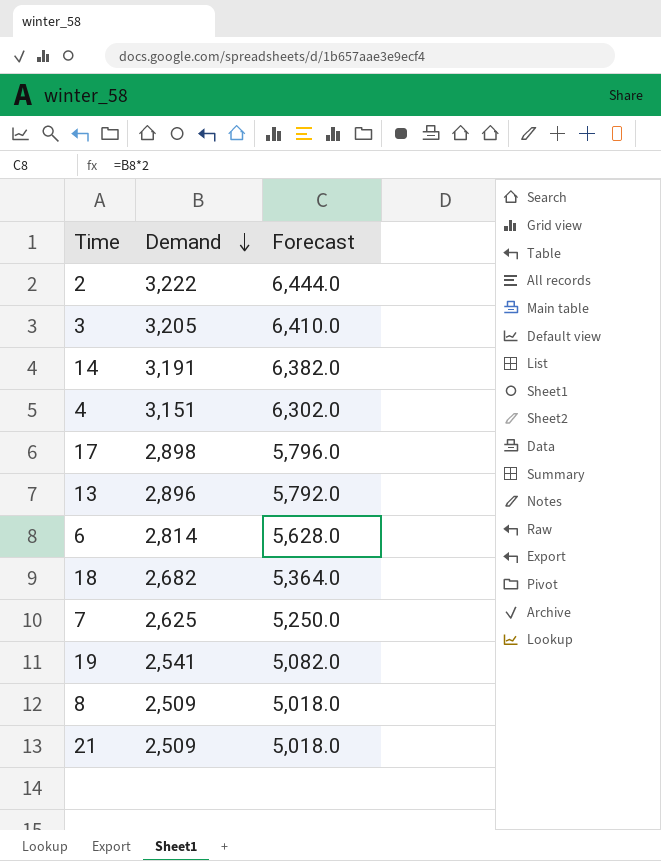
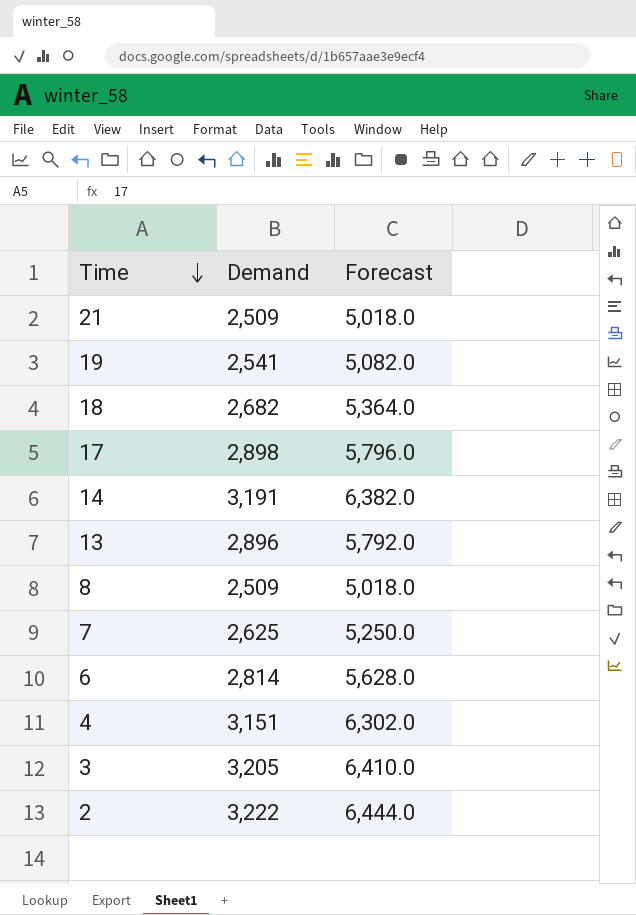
row order: Demand descending -> Time descending

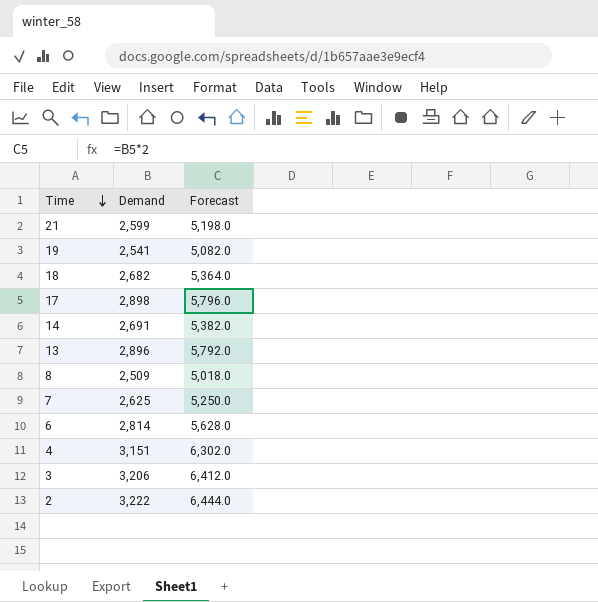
21 | Demand: 2,509 -> 2,599
21 | Forecast: 5,018.0 -> 5,198.0
14 | Demand: 3,191 -> 2,691
14 | Forecast: 6,382.0 -> 5,382.0
3 | Demand: 3,205 -> 3,206
3 | Forecast: 6,410.0 -> 6,412.0

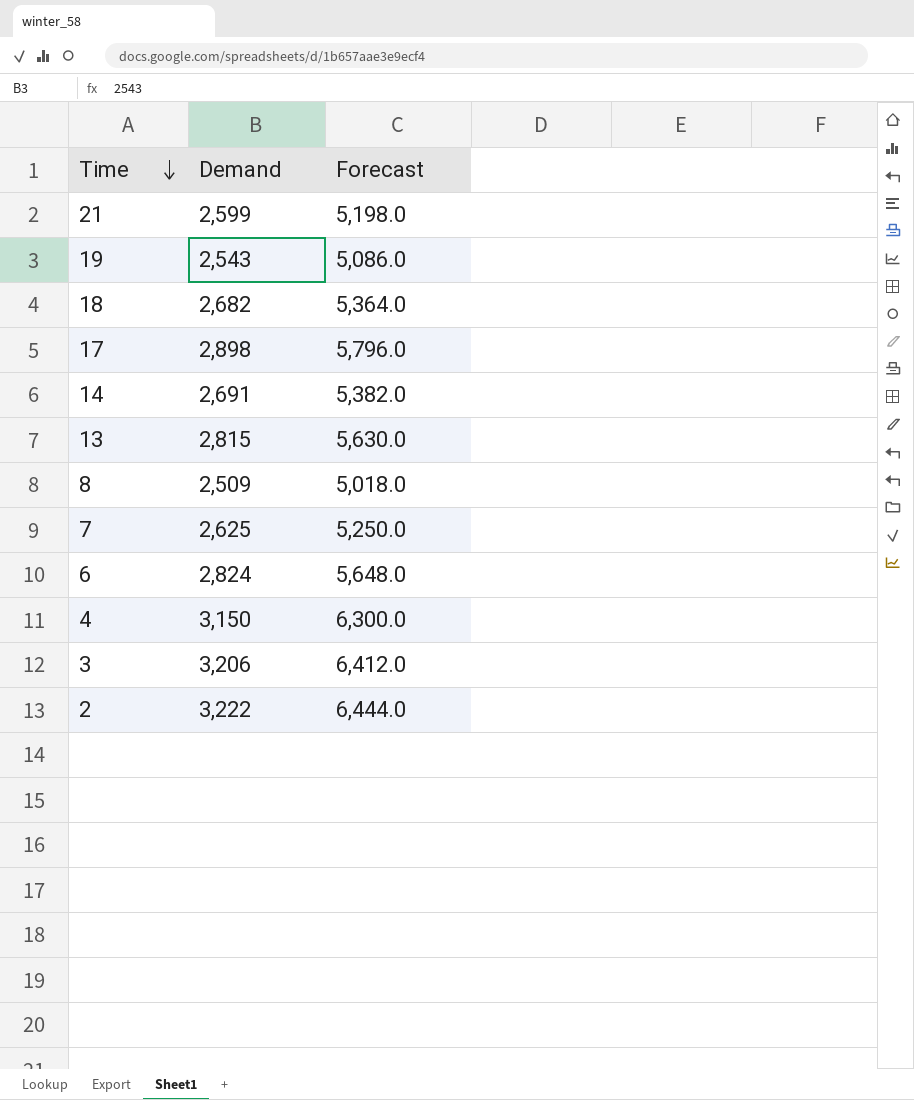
19 | Demand: 2,541 -> 2,543
19 | Forecast: 5,082.0 -> 5,086.0
13 | Demand: 2,896 -> 2,815
13 | Forecast: 5,792.0 -> 5,630.0
6 | Demand: 2,814 -> 2,824
6 | Forecast: 5,628.0 -> 5,648.0
4 | Demand: 3,151 -> 3,150
4 | Forecast: 6,302.0 -> 6,300.0

